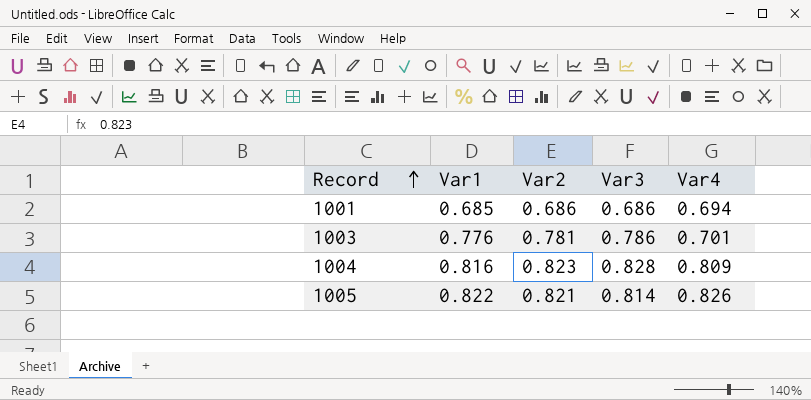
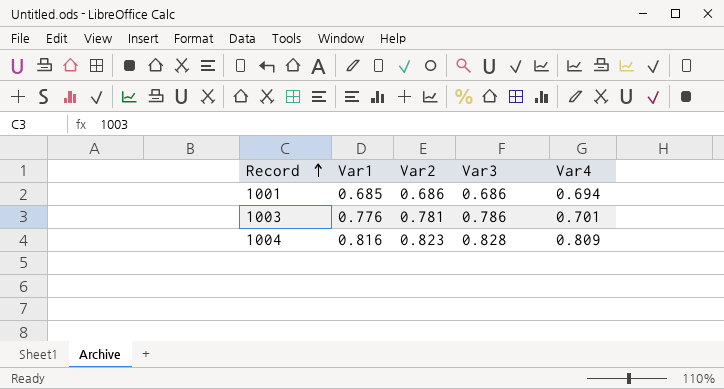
row 1005: 0.822 | 0.821 | 0.814 | 0.826 -> none

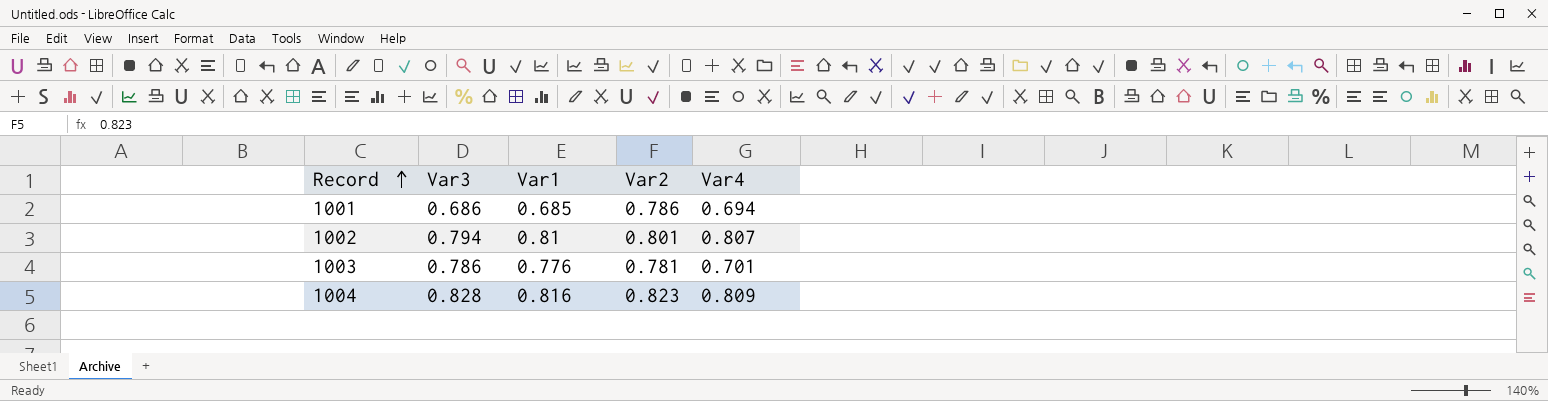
column Var3 | position: 4 -> 2
1001 | Var2: 0.686 -> 0.786
row 1002: none -> 0.794 | 0.81 | 0.801 | 0.807

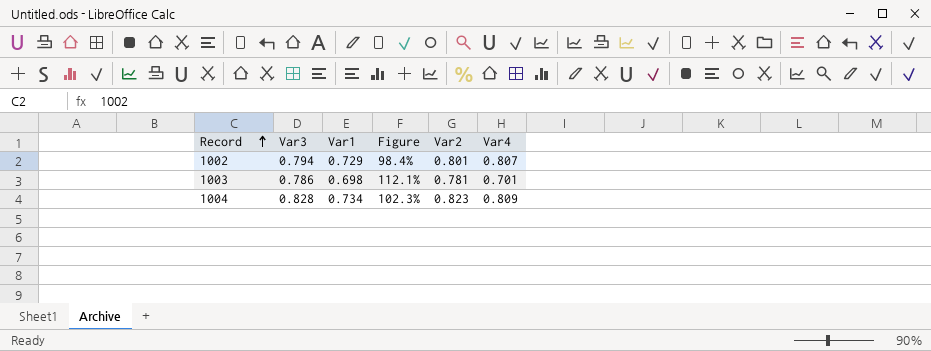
column Figure | formula: none -> [Var3] / [Var4]
row 1001: 0.686 | 0.685 | 0.786 | 0.694 -> none
1002 | Var1: 0.81 -> 0.729
1003 | Var1: 0.776 -> 0.698
1004 | Var1: 0.816 -> 0.734

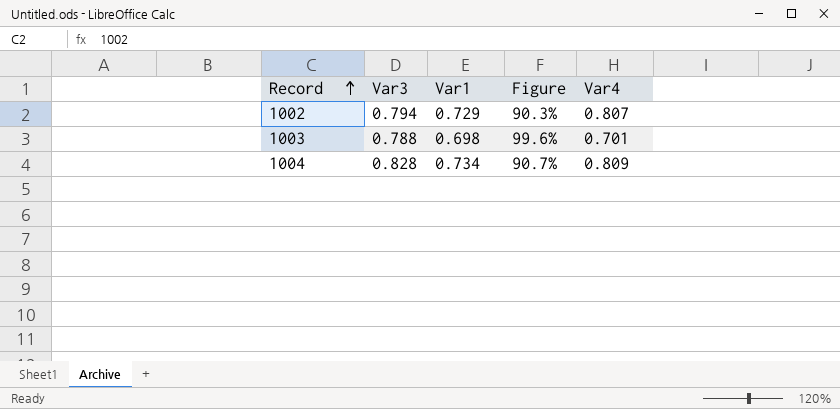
column Var2 | position: 5 -> none
column Figure | formula: [Var3] / [Var4] -> [Var1] / [Var4]
1003 | Var3: 0.786 -> 0.788

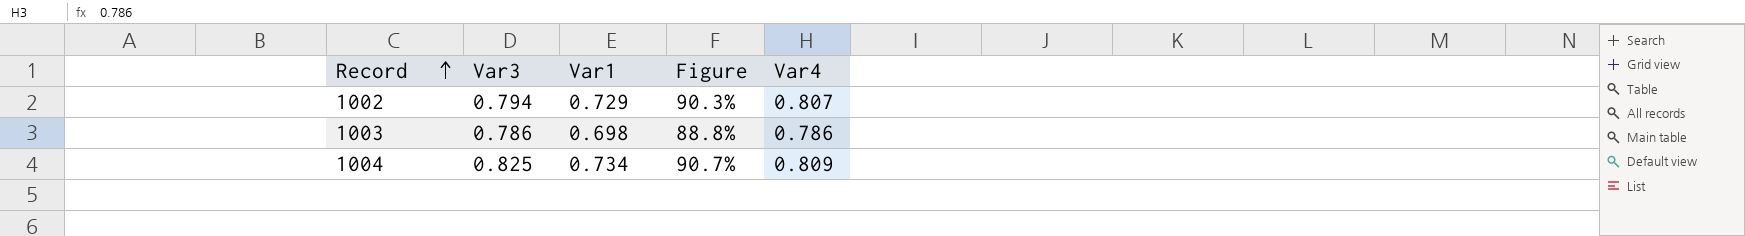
1003 | Var3: 0.788 -> 0.786
1003 | Figure: 99.6% -> 88.8%
1003 | Var4: 0.701 -> 0.786
1004 | Var3: 0.828 -> 0.825

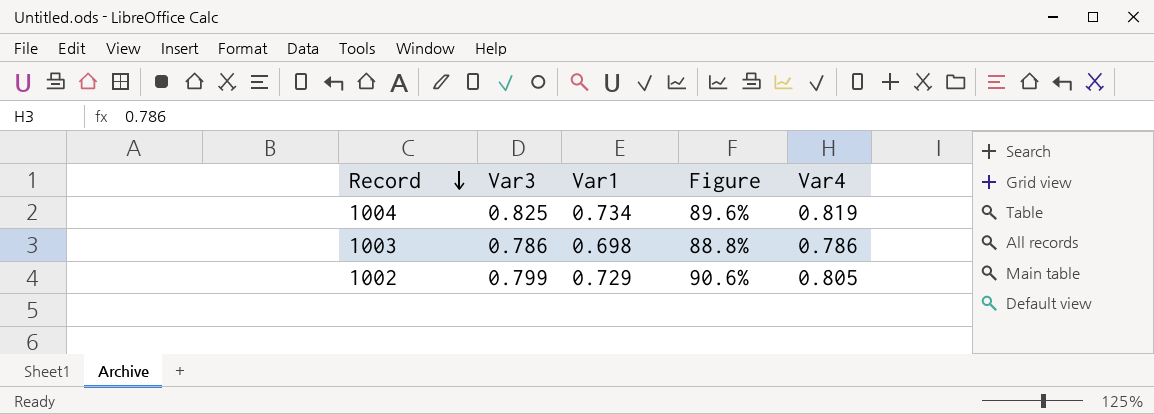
row order: Record ascending -> Record descending
1004 | Figure: 90.7% -> 89.6%
1004 | Var4: 0.809 -> 0.819
1002 | Var3: 0.794 -> 0.799
1002 | Figure: 90.3% -> 90.6%
1002 | Var4: 0.807 -> 0.805

